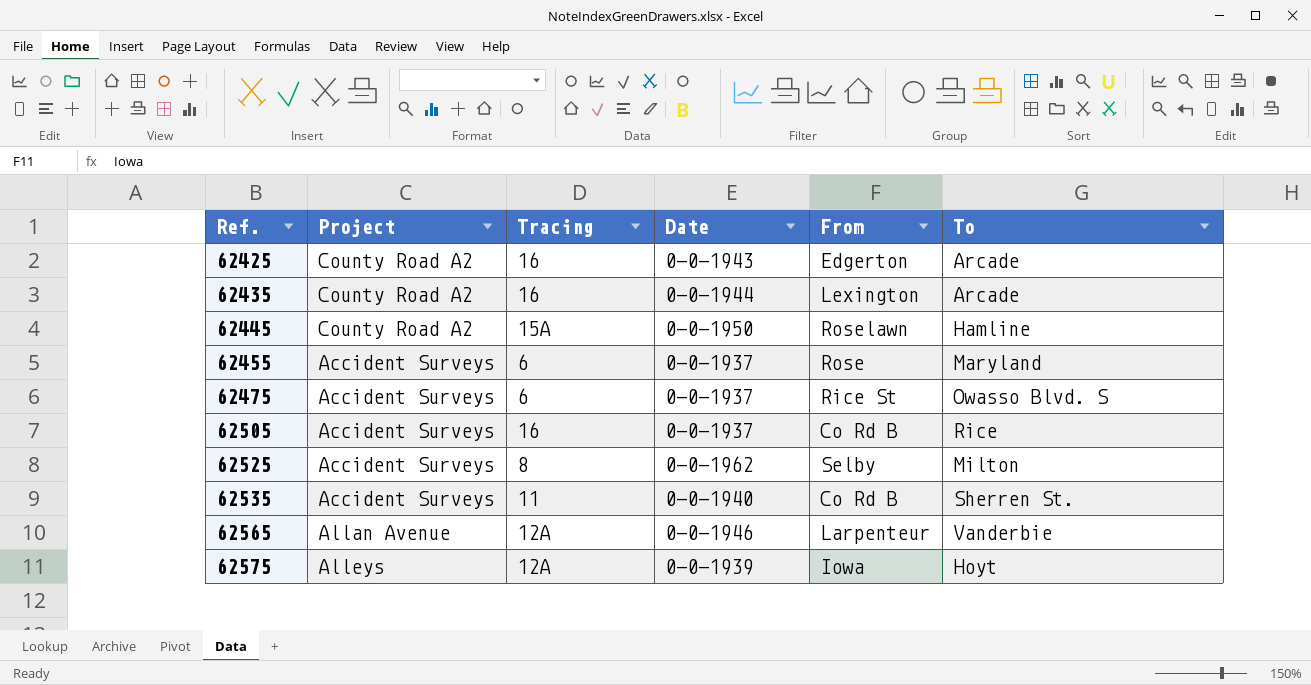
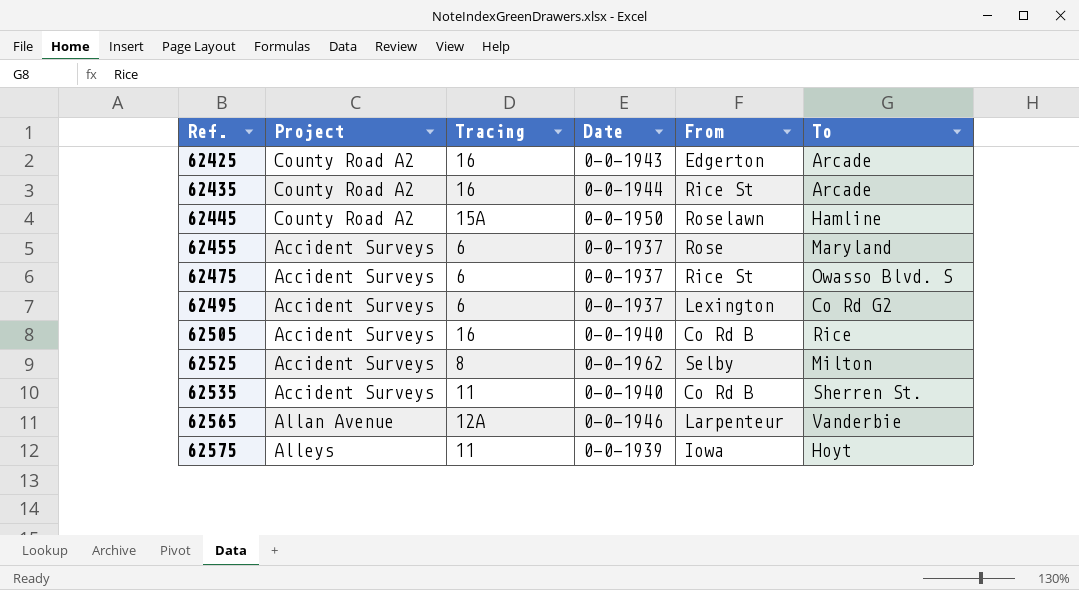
62435 | From: Lexington -> Rice St
row 62495: none -> Accident Surveys | 6 | 0-0-1937 | Lexington | Co Rd G2
62505 | Date: 0-0-1937 -> 0-0-1940
62575 | Tracing: 12A -> 11

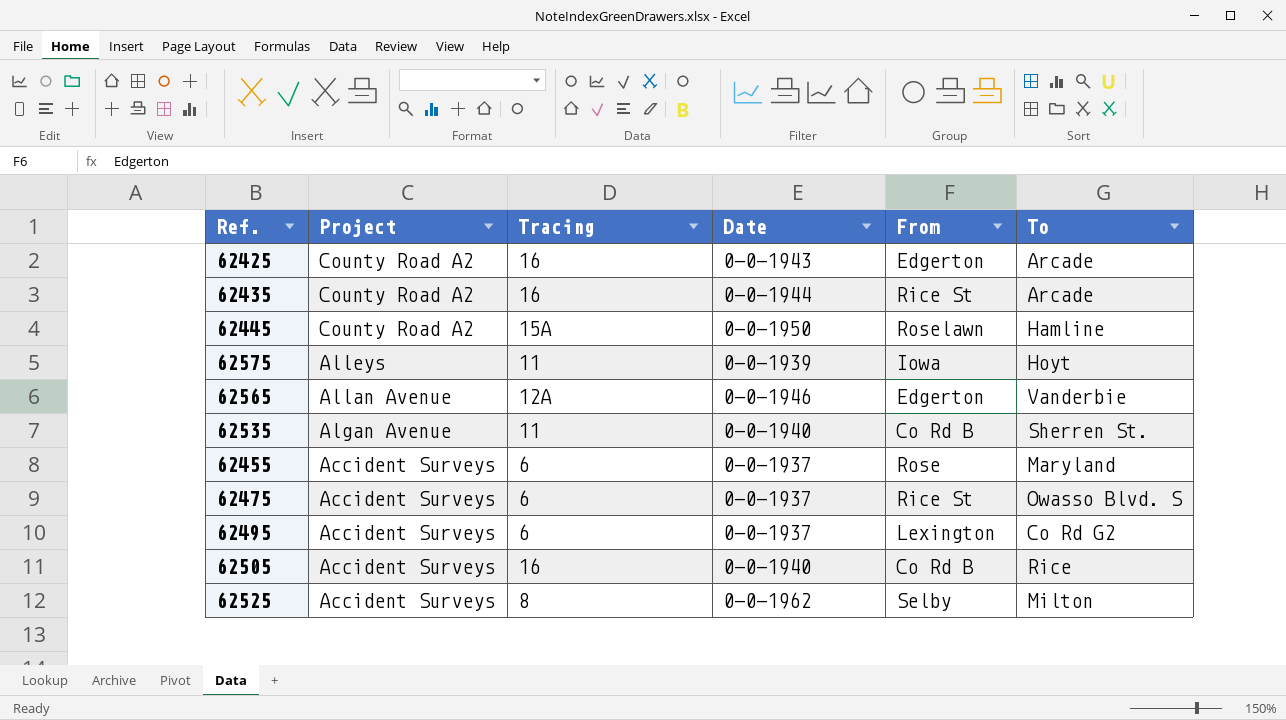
row order: Ref. ascending -> Project descending
62565 | From: Larpenteur -> Edgerton
62535 | Project: Accident Surveys -> Algan Avenue

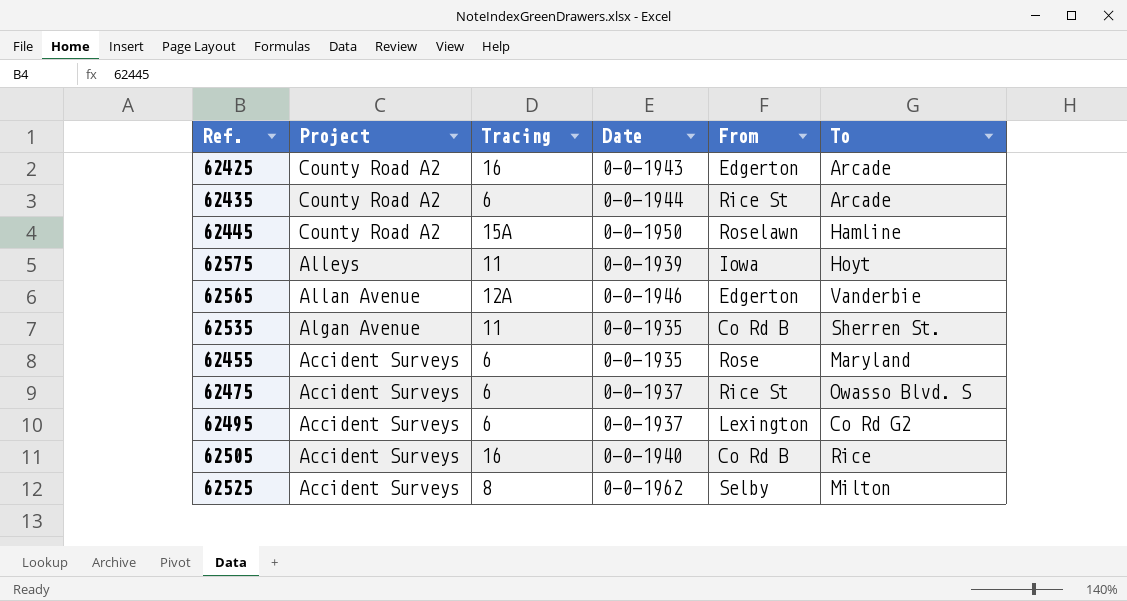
62435 | Tracing: 16 -> 6
62535 | Date: 0-0-1940 -> 0-0-1935
62455 | Date: 0-0-1937 -> 0-0-1935

